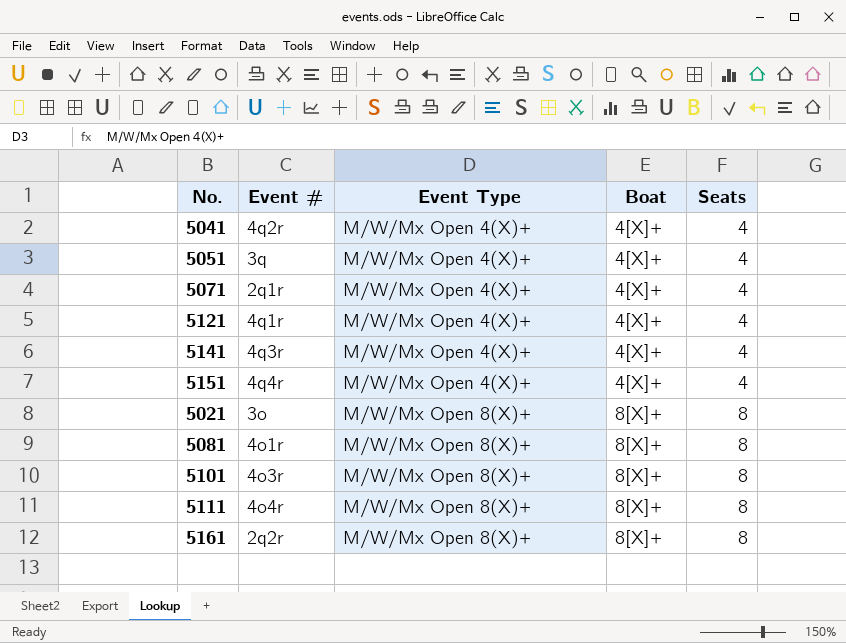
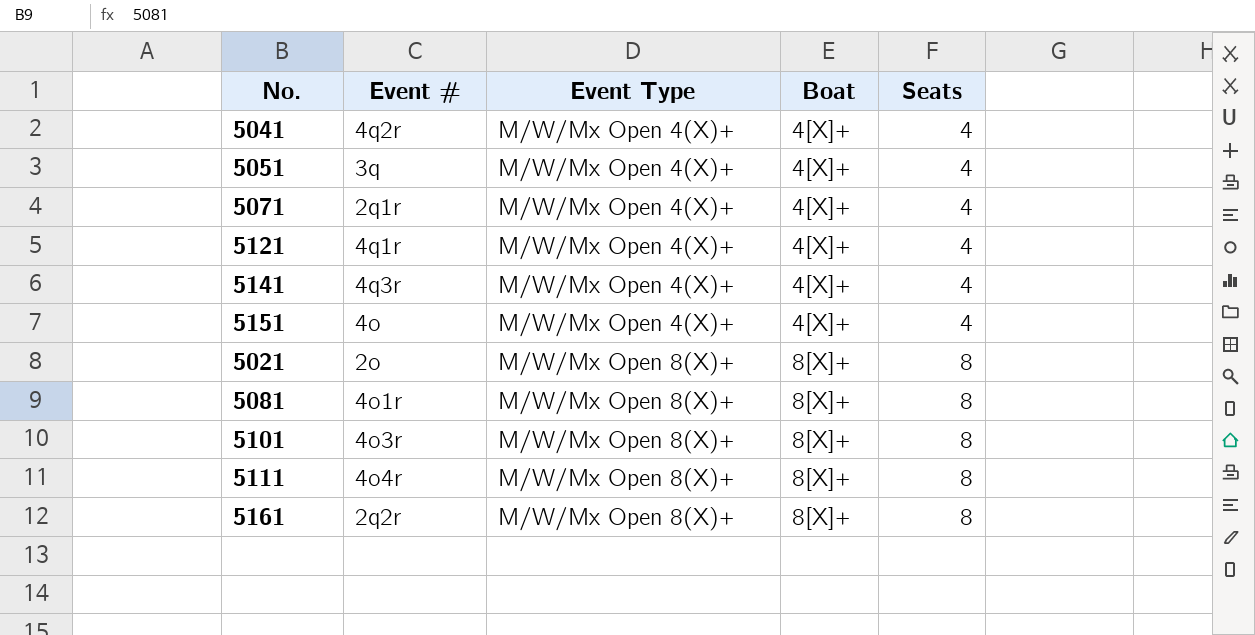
5151 | Event #: 4q4r -> 4o
5021 | Event #: 3o -> 2o

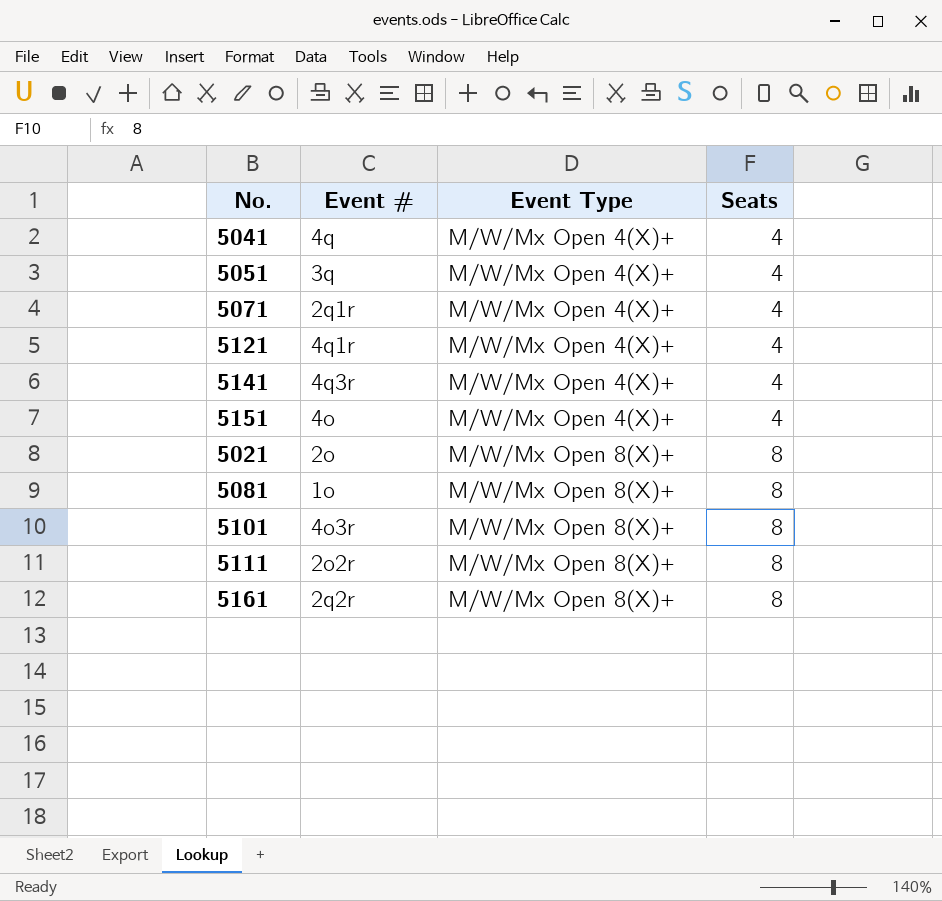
column Boat | position: 4 -> none
5041 | Event #: 4q2r -> 4q
5081 | Event #: 4o1r -> 1o
5111 | Event #: 4o4r -> 2o2r

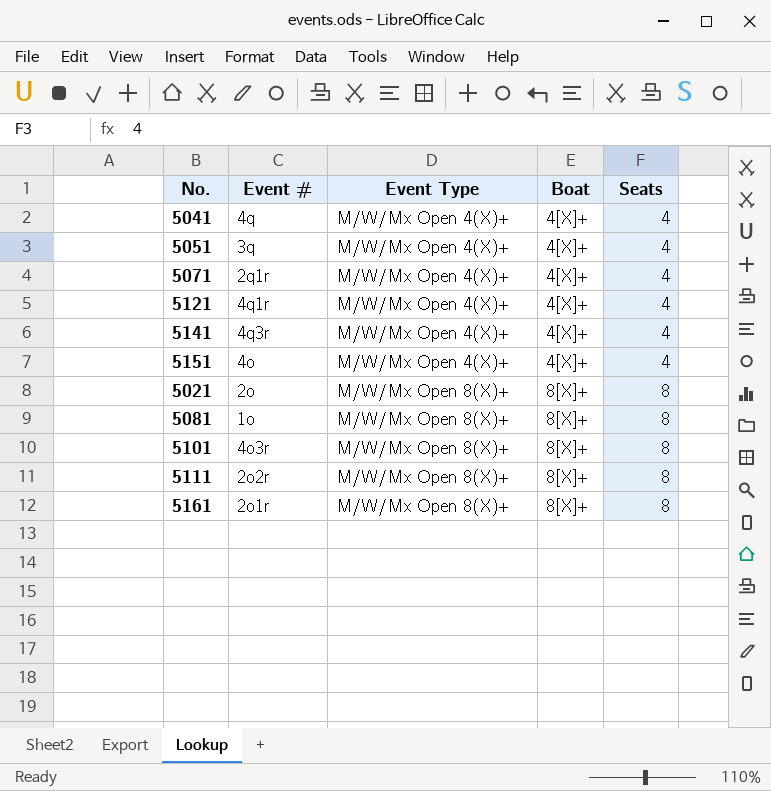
column Boat | position: none -> 4
5161 | Event #: 2q2r -> 2o1r

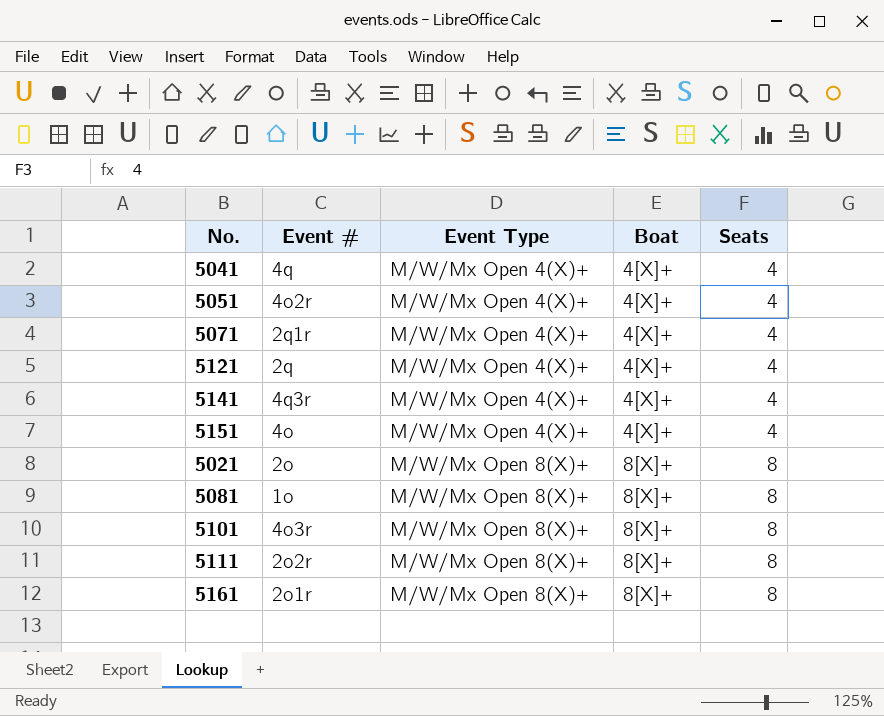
5051 | Event #: 3q -> 4o2r
5121 | Event #: 4q1r -> 2q

